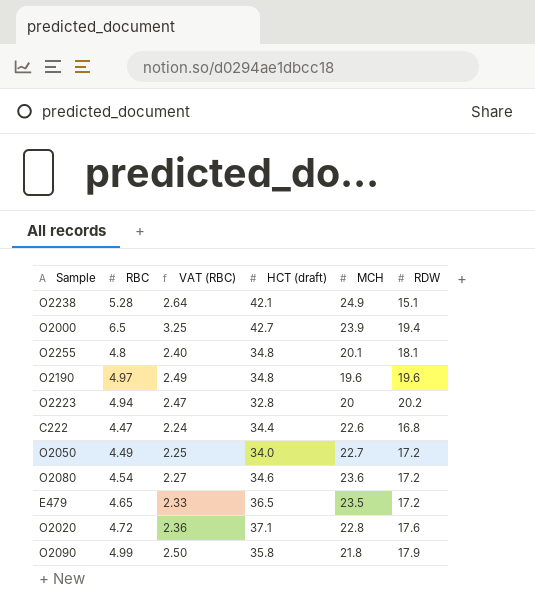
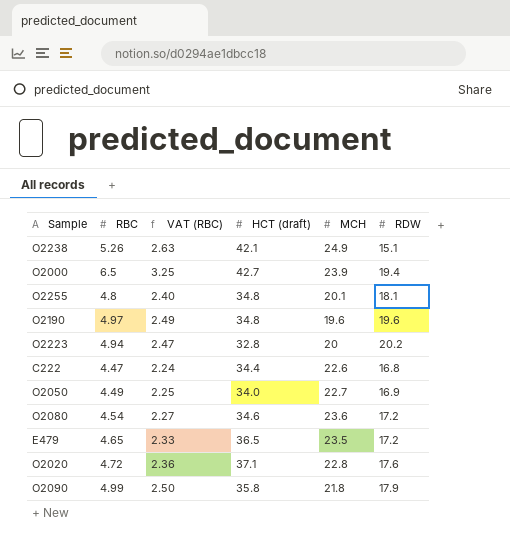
O2238 | RBC: 5.28 -> 5.26
O2238 | VAT (RBC): 2.64 -> 2.63
O2050 | RDW: 17.2 -> 16.9

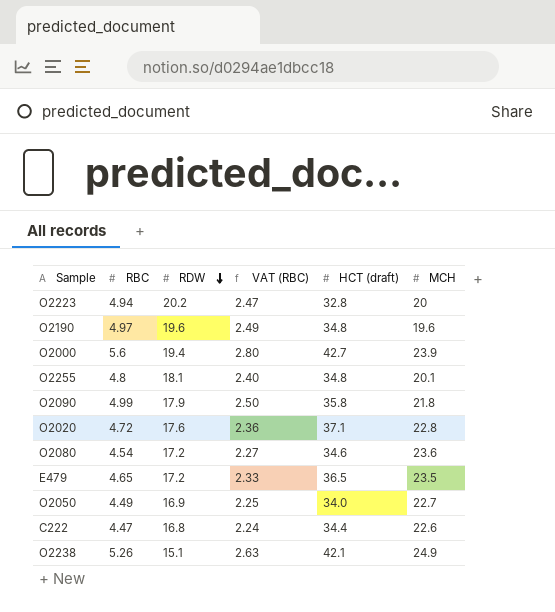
row order: none -> RDW descending
column RDW | position: 6 -> 3
O2000 | RBC: 6.5 -> 5.6
O2000 | VAT (RBC): 3.25 -> 2.80

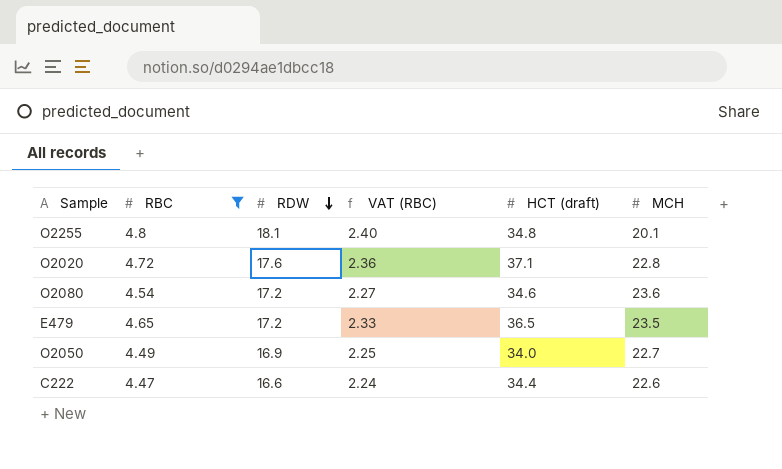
filter: none -> RBC <= 4.8
C222 | RDW: 16.8 -> 16.6

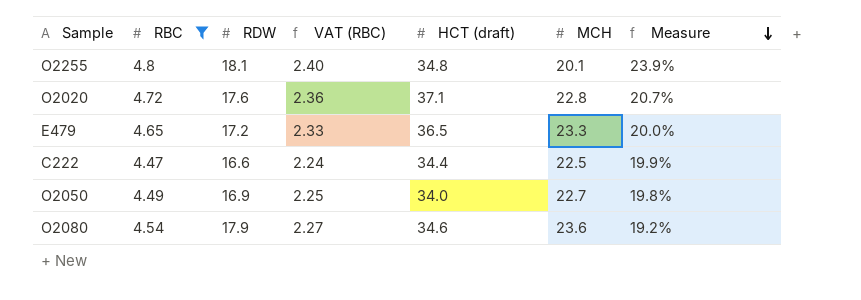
row order: RDW descending -> Measure descending
column Measure | formula: none -> [RBC] / [MCH]
E479 | MCH: 23.5 -> 23.3
C222 | MCH: 22.6 -> 22.5
O2080 | RDW: 17.2 -> 17.9

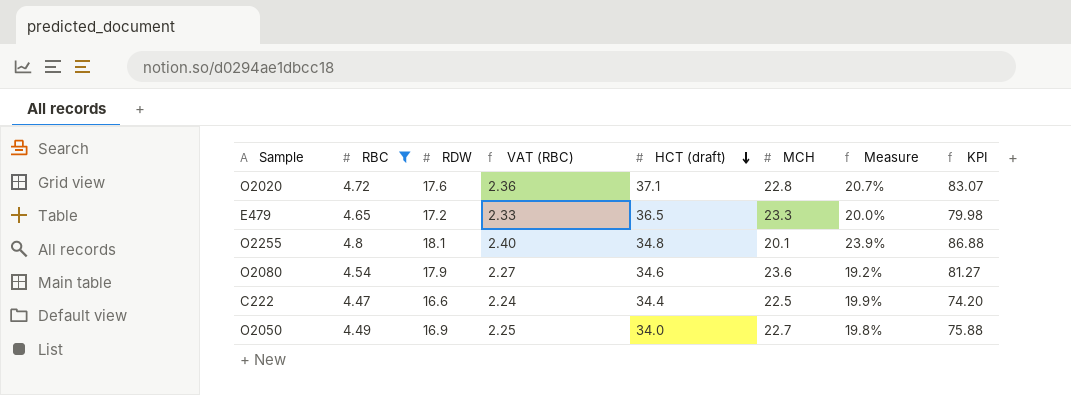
row order: Measure descending -> HCT (draft) descending
column KPI | formula: none -> [RBC] * [RDW]

